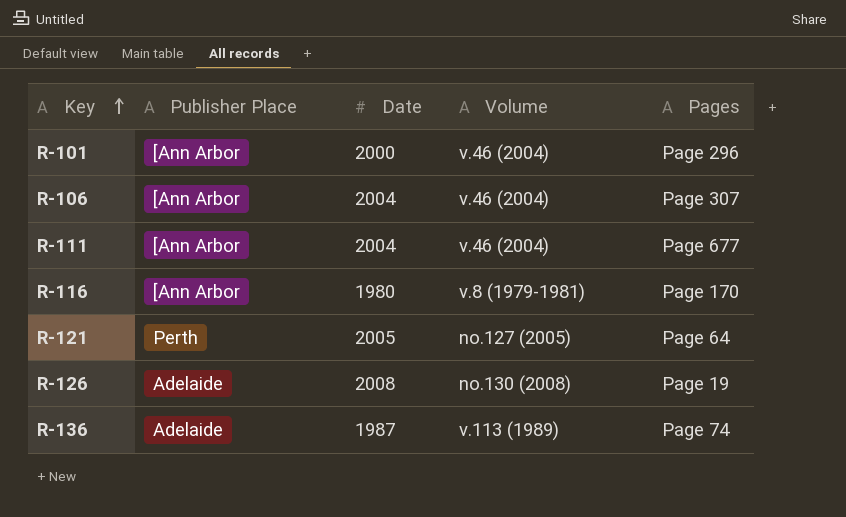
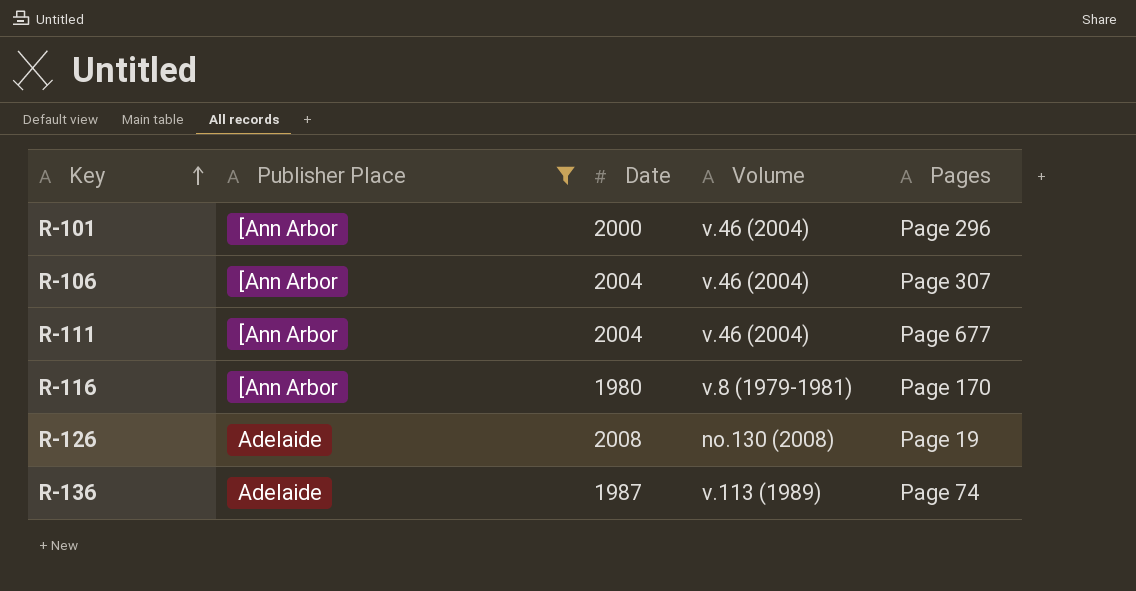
filter: none -> Publisher Place != Perth

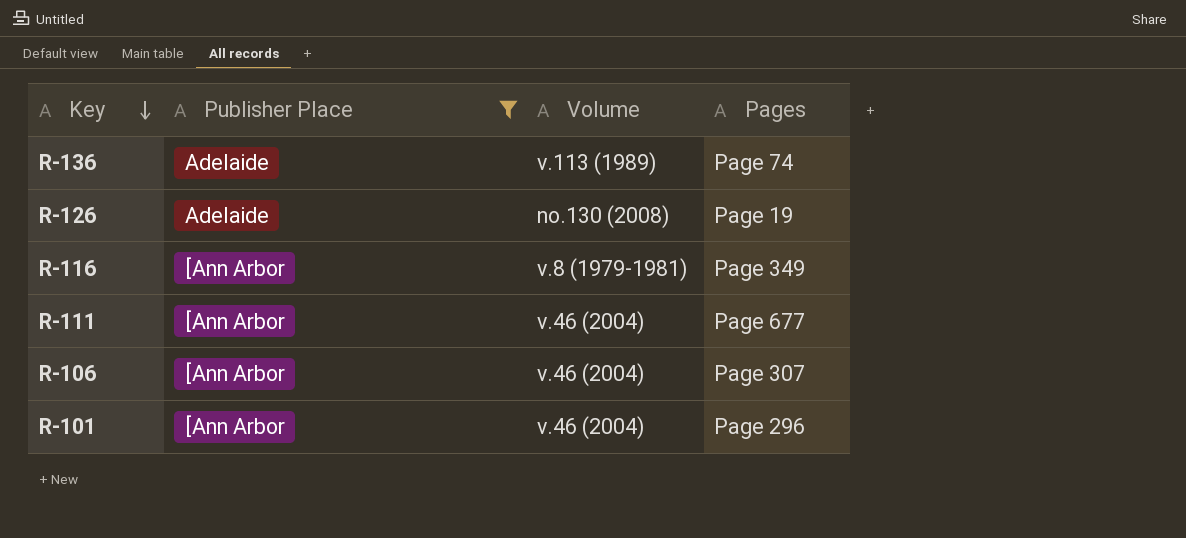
row order: Key ascending -> Key descending
column Date | position: 3 -> none
R-116 | Pages: Page 170 -> Page 349

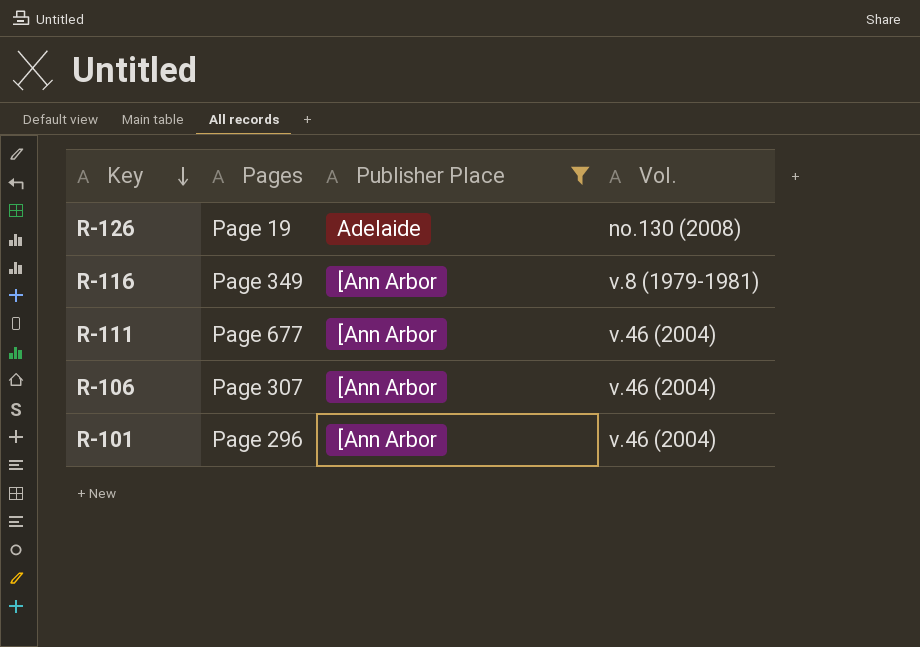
column Pages | position: 4 -> 2
column name: Volume -> Vol.
row R-136: Adelaide | v.113 (1989) | Page 74 -> none

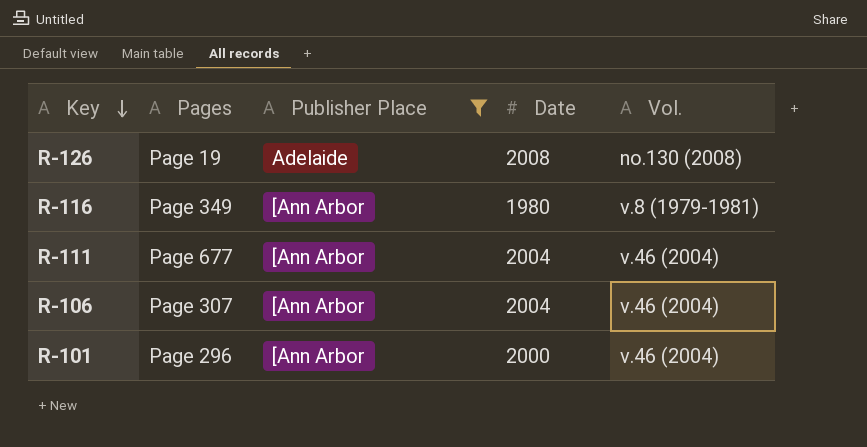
column Date | position: none -> 4

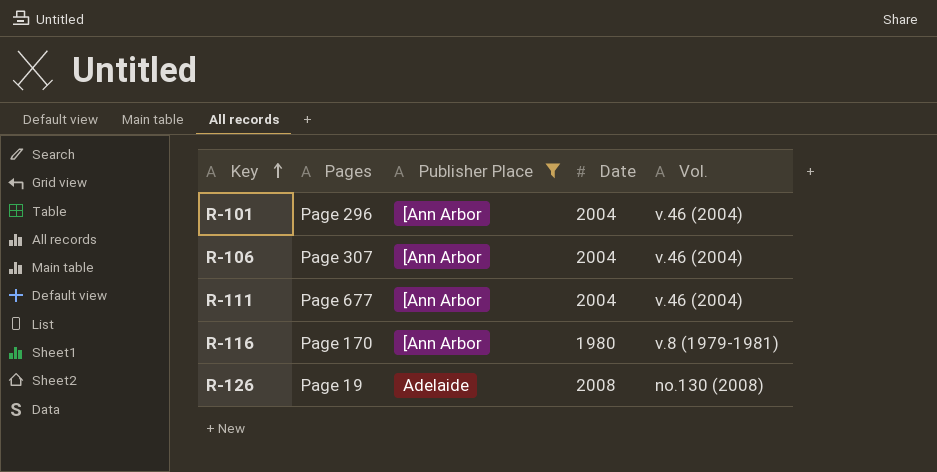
row order: Key descending -> Key ascending
R-101 | Date: 2000 -> 2004
R-116 | Pages: Page 349 -> Page 170

